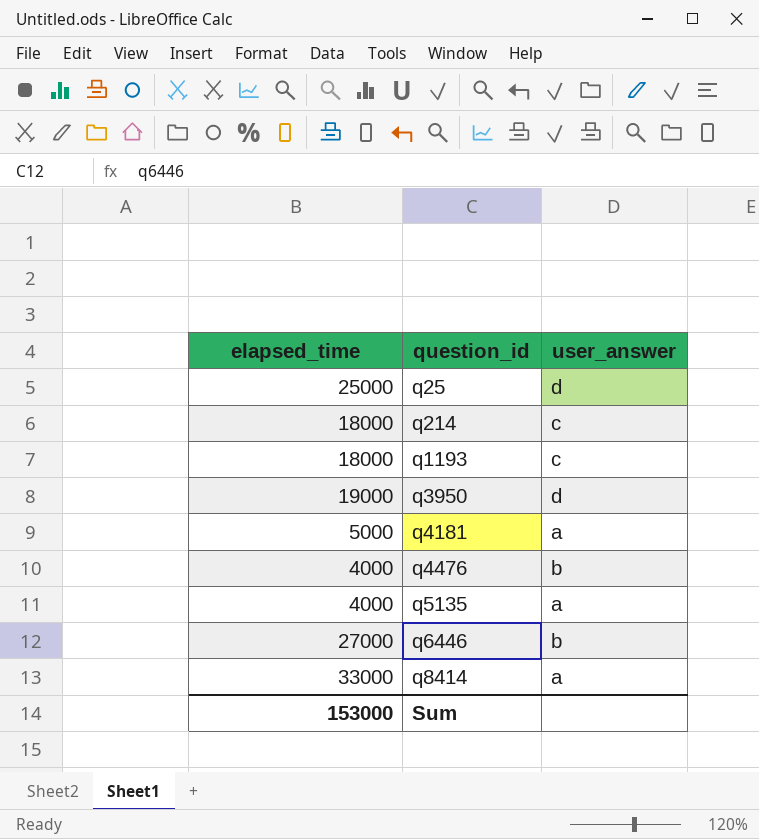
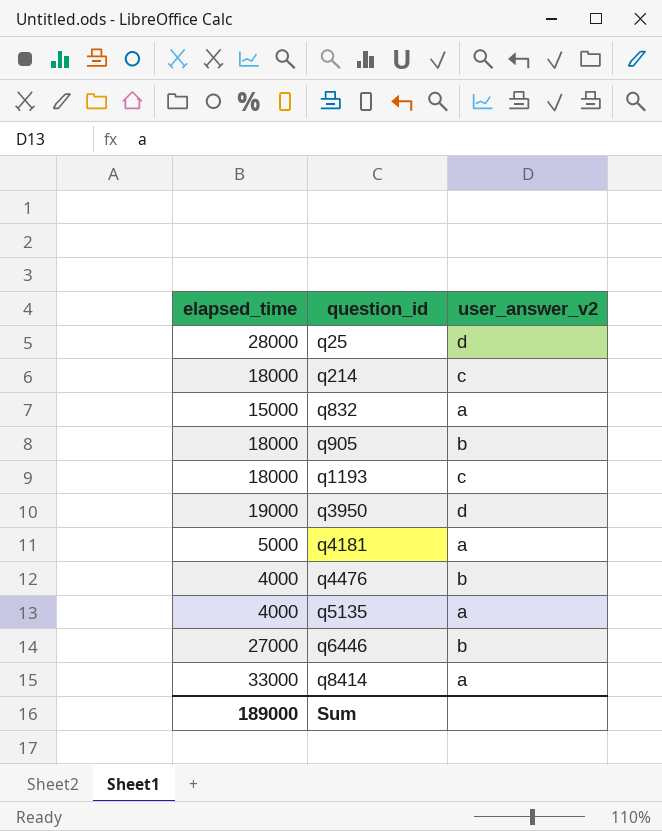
column name: user_answer -> user_answer_v2
q25 | elapsed_time: 25000 -> 28000
row q832: none -> 15000 | a
row q905: none -> 18000 | b
Sum | elapsed_time: 153000 -> 189000

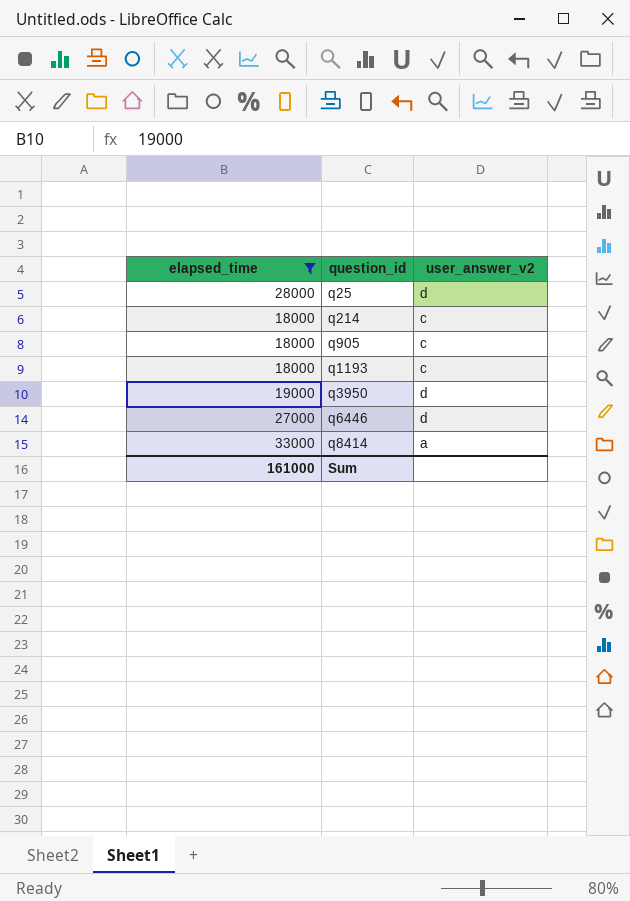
filter: none -> elapsed_time >= 18000
q905 | user_answer_v2: b -> c
q6446 | user_answer_v2: b -> d
Sum | elapsed_time: 189000 -> 161000

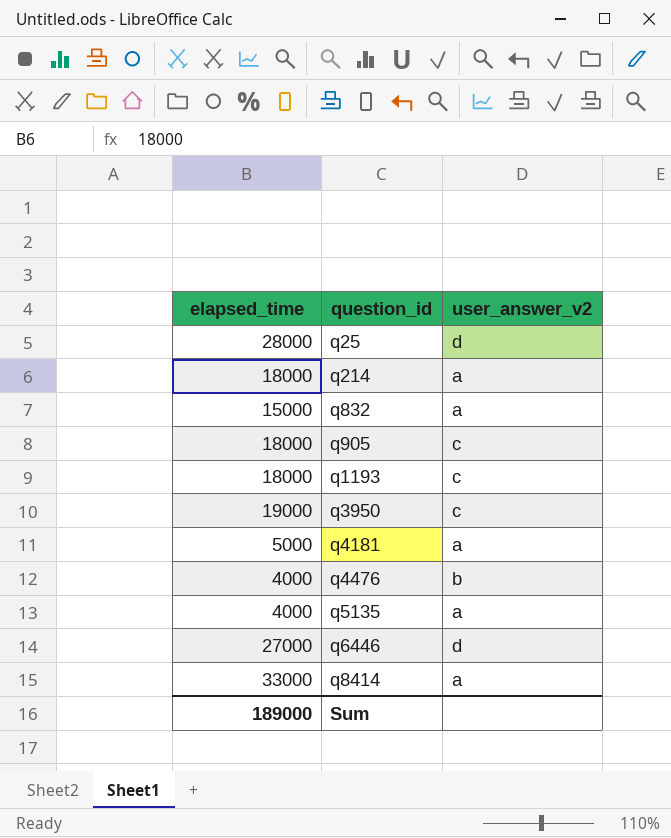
filter: elapsed_time >= 18000 -> none
q214 | user_answer_v2: c -> a
q3950 | user_answer_v2: d -> c
Sum | elapsed_time: 161000 -> 189000

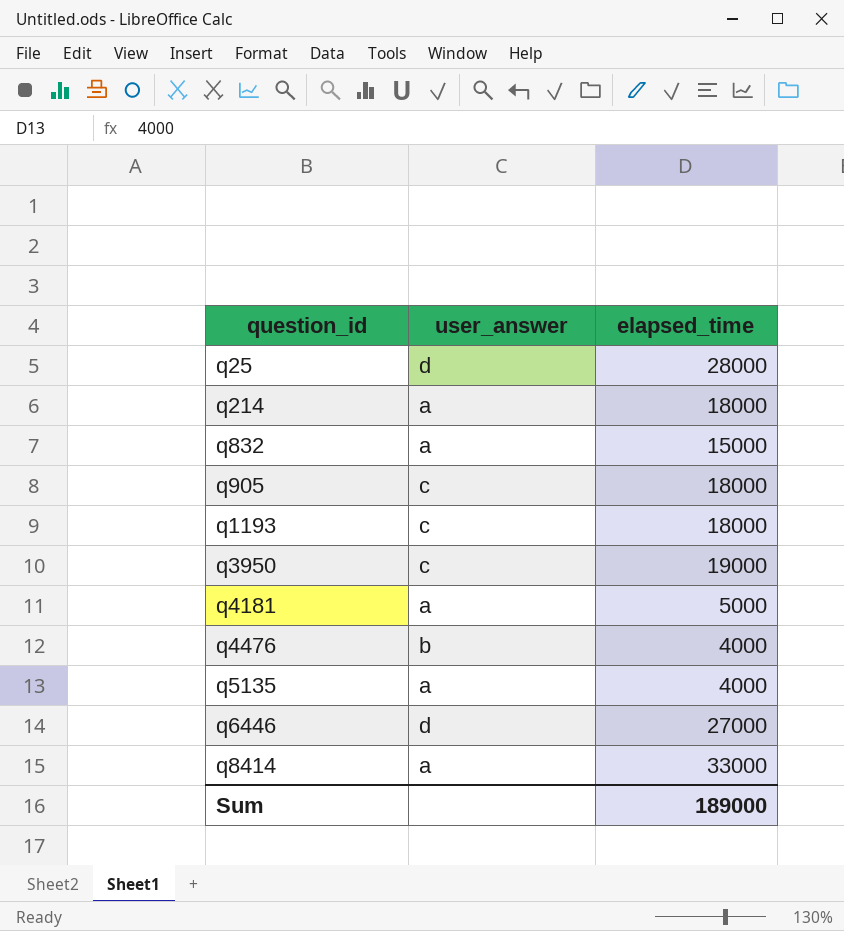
column name: user_answer_v2 -> user_answer
column elapsed_time | position: 1 -> 3

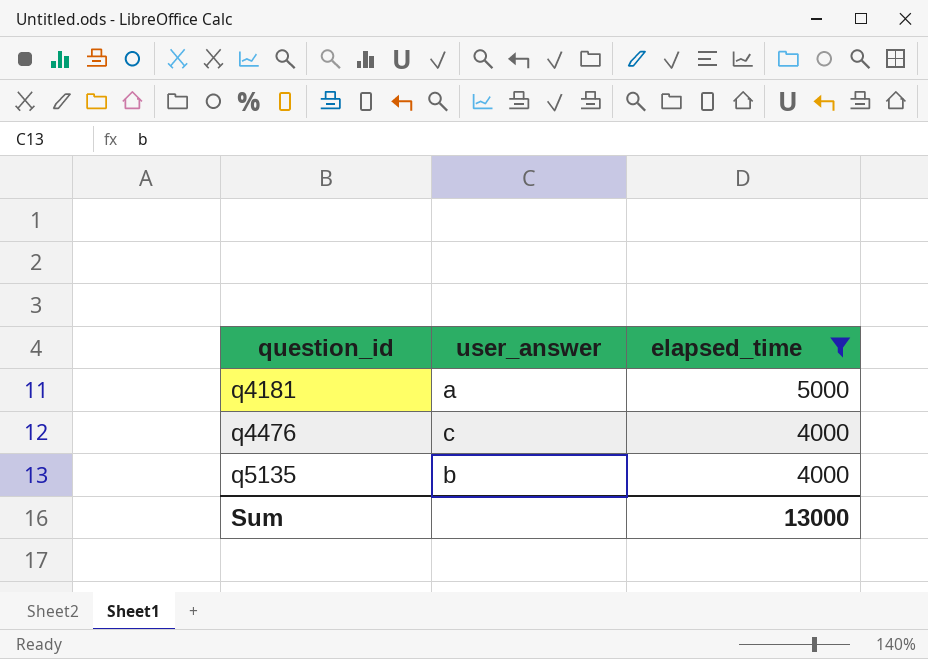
filter: none -> elapsed_time <= 5000
q4476 | user_answer: b -> c
q5135 | user_answer: a -> b
Sum | elapsed_time: 189000 -> 13000

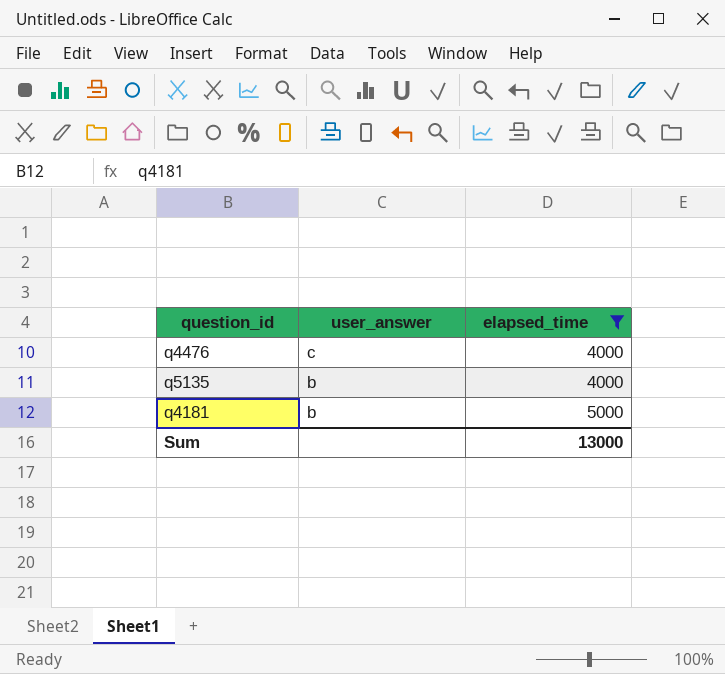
row order: question_id ascending -> user_answer descending
q4181 | user_answer: a -> b

